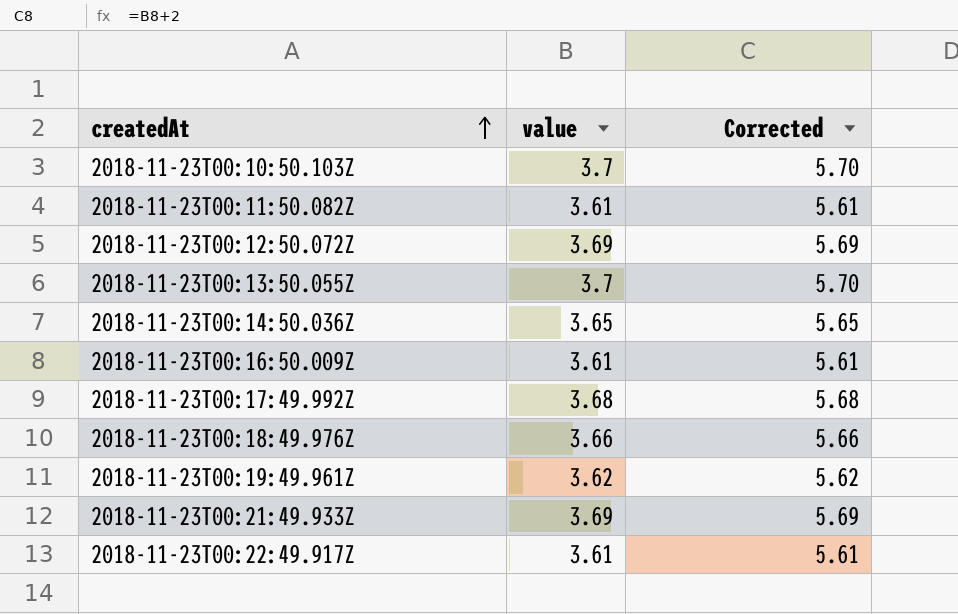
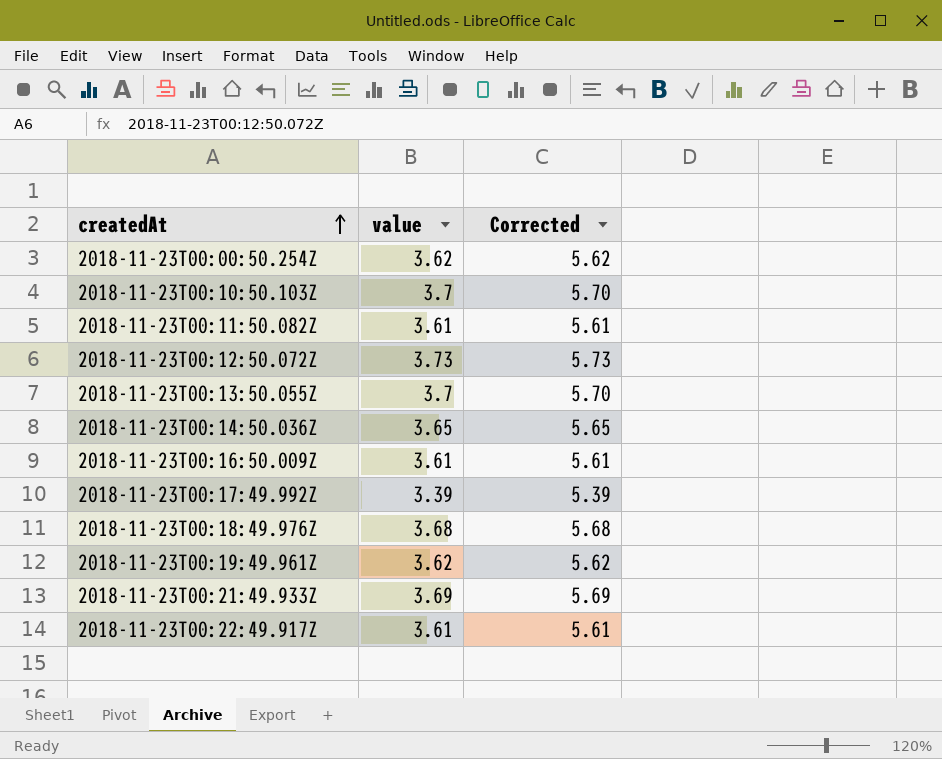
row 2018-11-23T00:00:50.254Z: none -> 3.62 | 5.62
2018-11-23T00:12:50.072Z | value: 3.69 -> 3.73
2018-11-23T00:12:50.072Z | Corrected: 5.69 -> 5.73
2018-11-23T00:17:49.992Z | value: 3.68 -> 3.39
2018-11-23T00:17:49.992Z | Corrected: 5.68 -> 5.39
2018-11-23T00:18:49.976Z | value: 3.66 -> 3.68
2018-11-23T00:18:49.976Z | Corrected: 5.66 -> 5.68

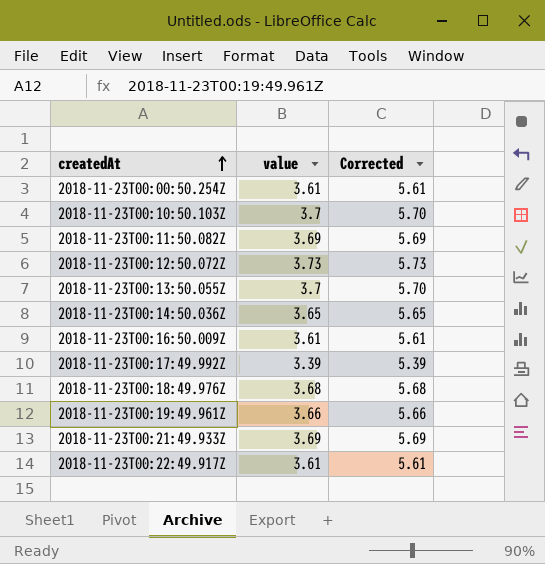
2018-11-23T00:00:50.254Z | value: 3.62 -> 3.61
2018-11-23T00:00:50.254Z | Corrected: 5.62 -> 5.61
2018-11-23T00:11:50.082Z | value: 3.61 -> 3.69
2018-11-23T00:11:50.082Z | Corrected: 5.61 -> 5.69
2018-11-23T00:19:49.961Z | value: 3.62 -> 3.66
2018-11-23T00:19:49.961Z | Corrected: 5.62 -> 5.66

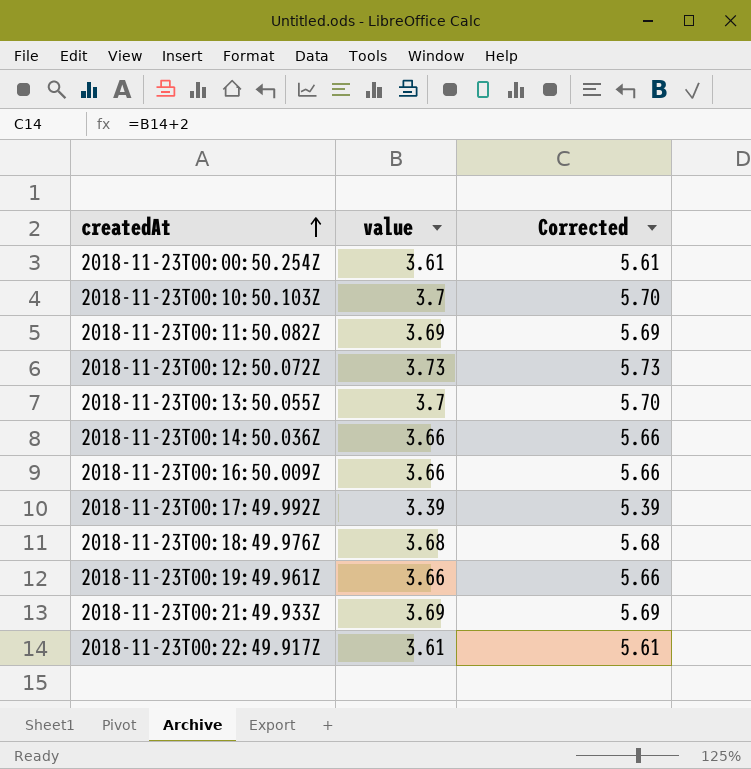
2018-11-23T00:14:50.036Z | value: 3.65 -> 3.66
2018-11-23T00:14:50.036Z | Corrected: 5.65 -> 5.66
2018-11-23T00:16:50.009Z | value: 3.61 -> 3.66
2018-11-23T00:16:50.009Z | Corrected: 5.61 -> 5.66

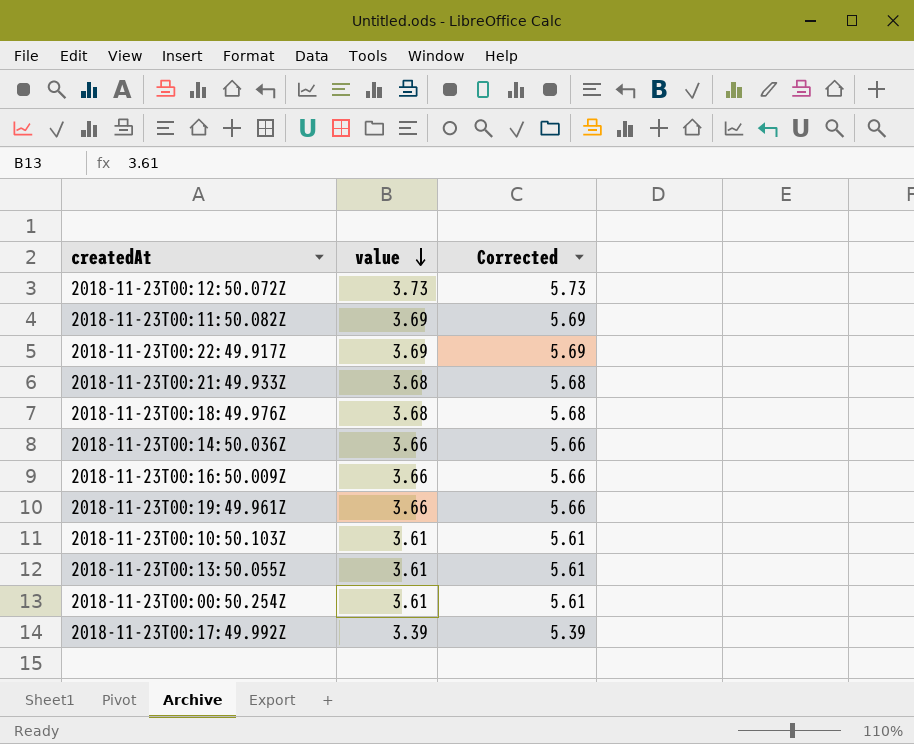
row order: createdAt ascending -> value descending
2018-11-23T00:22:49.917Z | value: 3.61 -> 3.69
2018-11-23T00:22:49.917Z | Corrected: 5.61 -> 5.69
2018-11-23T00:21:49.933Z | value: 3.69 -> 3.68
2018-11-23T00:21:49.933Z | Corrected: 5.69 -> 5.68
2018-11-23T00:10:50.103Z | value: 3.7 -> 3.61
2018-11-23T00:10:50.103Z | Corrected: 5.70 -> 5.61
2018-11-23T00:13:50.055Z | value: 3.7 -> 3.61
2018-11-23T00:13:50.055Z | Corrected: 5.70 -> 5.61

